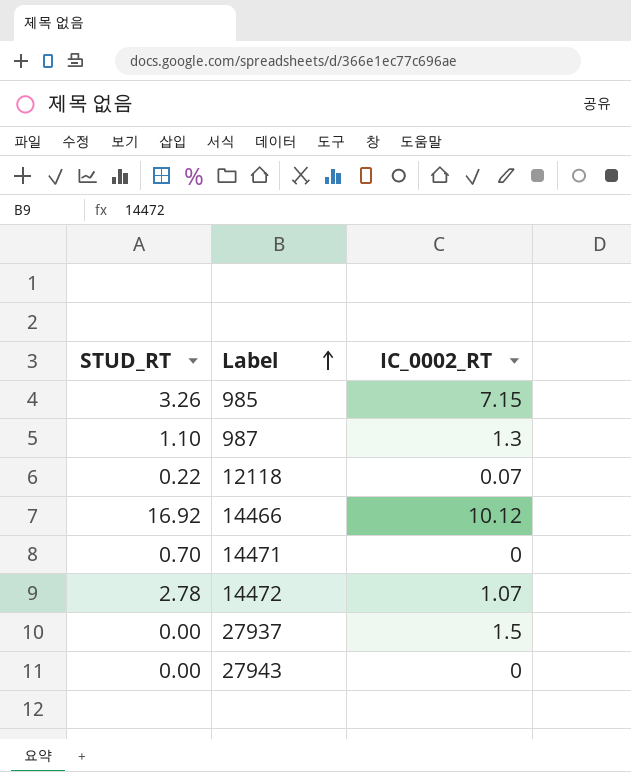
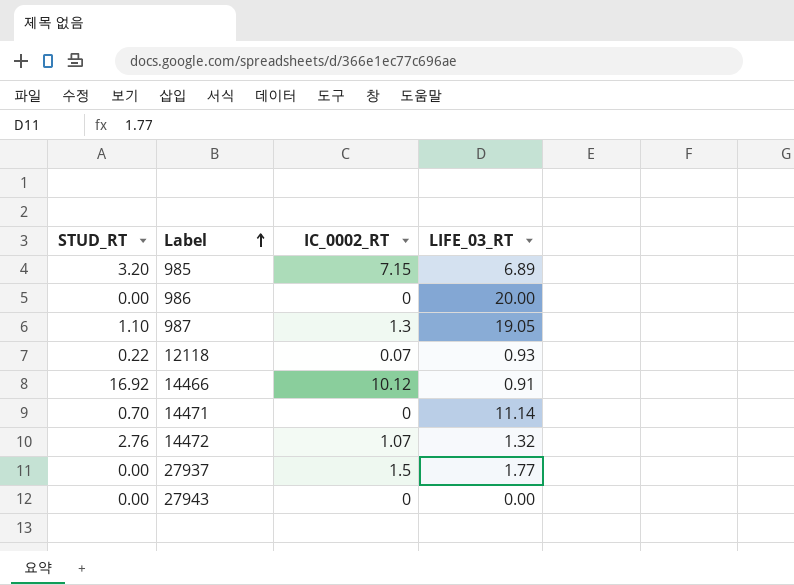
column LIFE_03_RT | position: none -> 4
985 | STUD_RT: 3.26 -> 3.20
row 986: none -> 0.00 | 0 | 20.00
14472 | STUD_RT: 2.78 -> 2.76

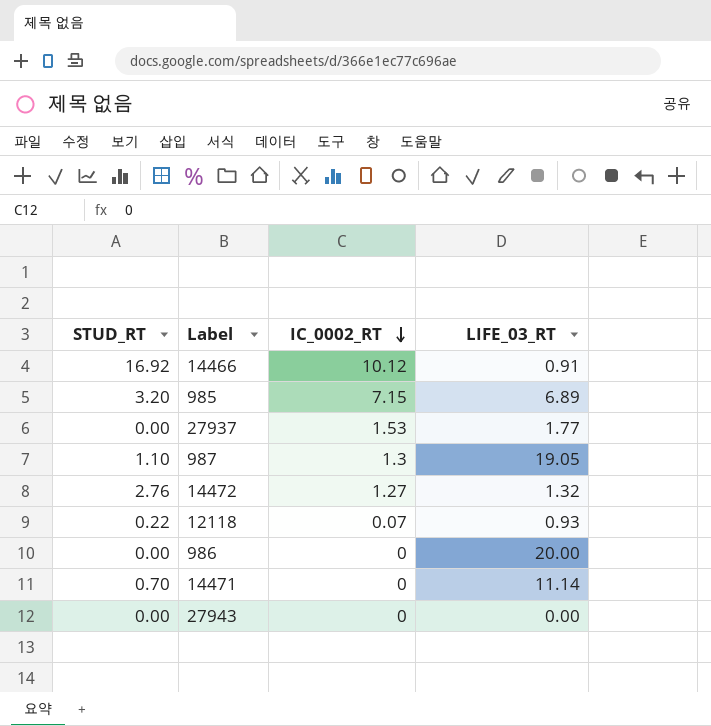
row order: Label ascending -> IC_0002_RT descending
27937 | IC_0002_RT: 1.5 -> 1.53
14472 | IC_0002_RT: 1.07 -> 1.27

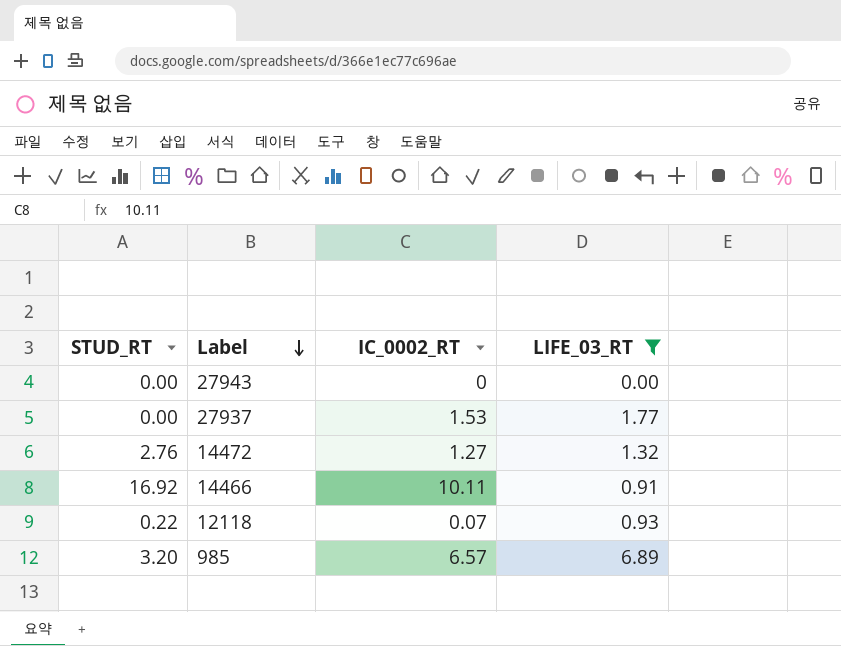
filter: none -> LIFE_03_RT <= 6.89
row order: IC_0002_RT descending -> Label descending
14466 | IC_0002_RT: 10.12 -> 10.11
985 | IC_0002_RT: 7.15 -> 6.57

